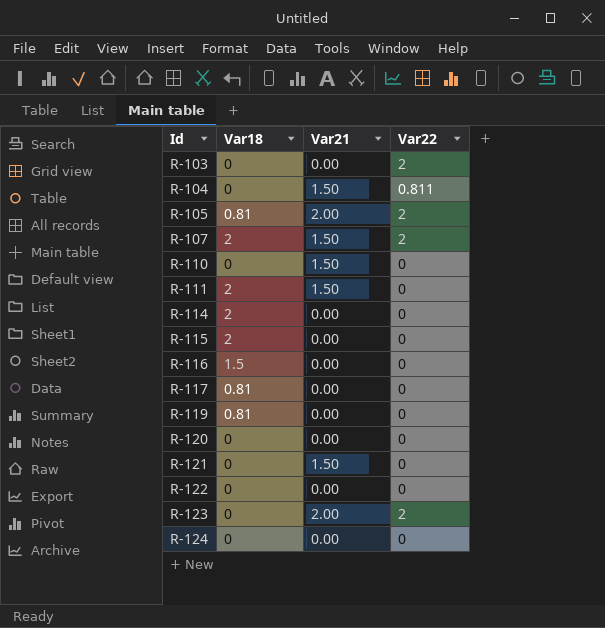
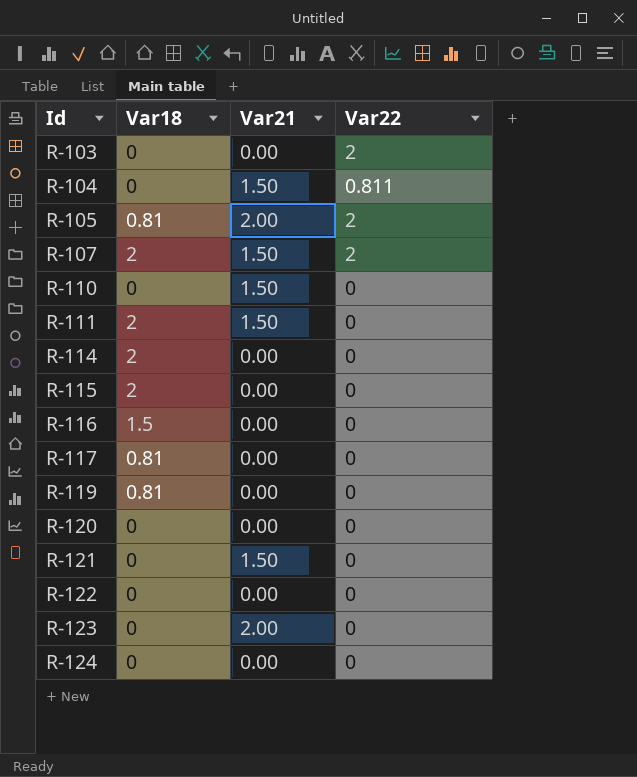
R-123 | Var22: 2 -> 0

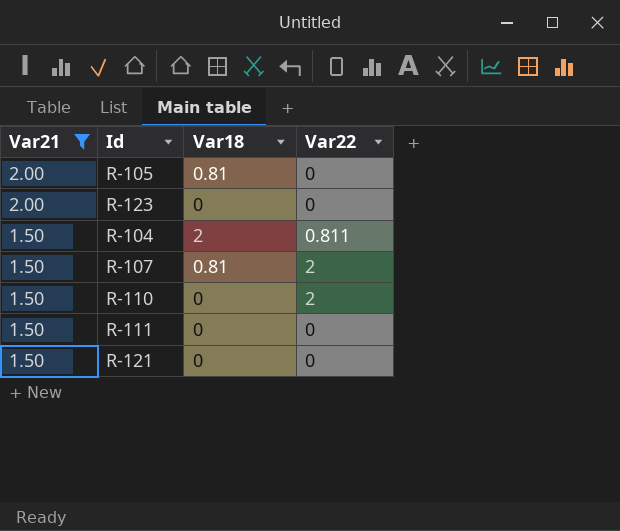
filter: none -> Var21 != 0.00
row order: Id ascending -> Var21 descending
column Var21 | position: 3 -> 1
R-105 | Var22: 2 -> 0
R-104 | Var18: 0 -> 2
R-107 | Var18: 2 -> 0.81
R-110 | Var22: 0 -> 2
R-111 | Var18: 2 -> 0

